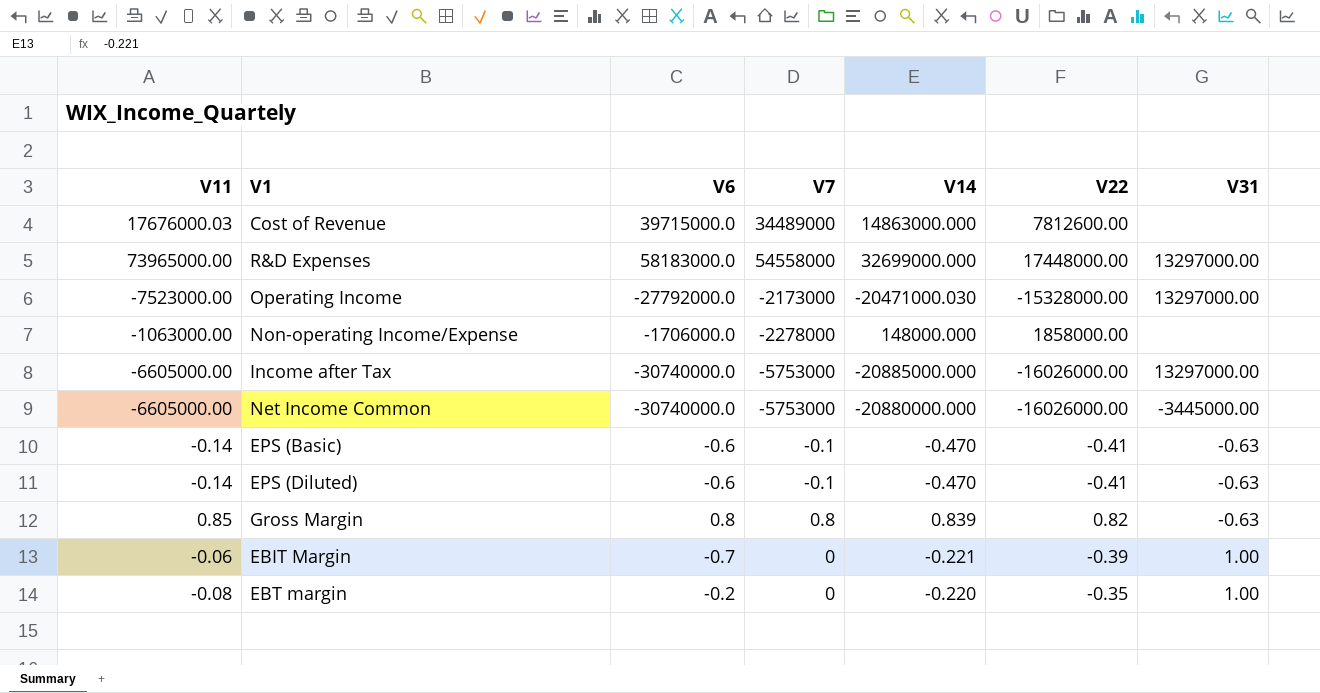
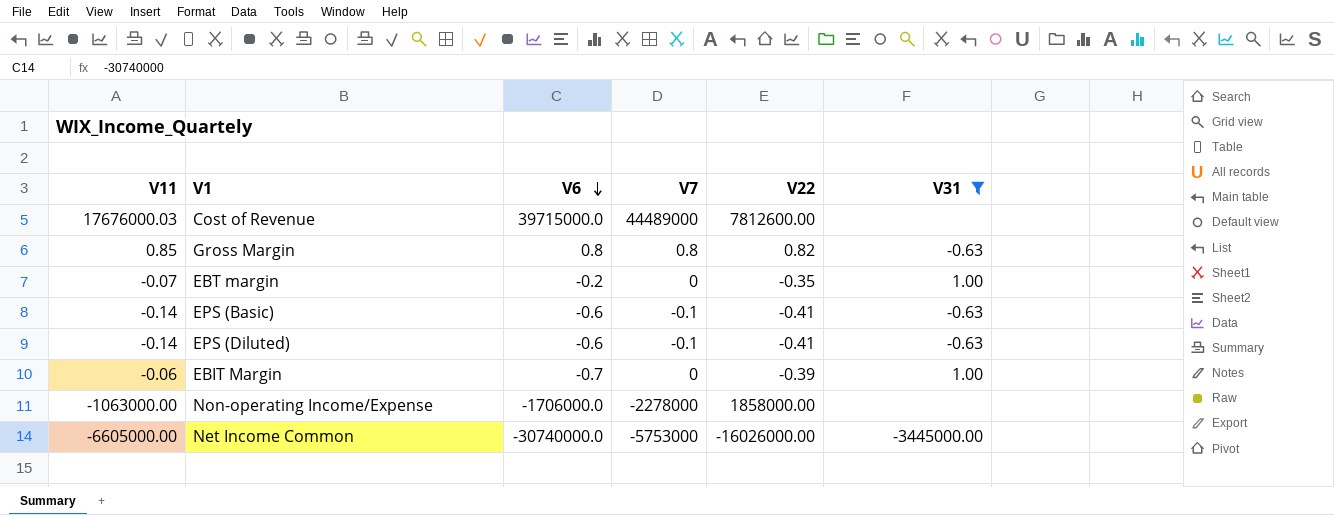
filter: none -> V31 != 13297000.00
row order: none -> V6 descending
column V14 | position: 5 -> none
Cost of Revenue | V7: 34489000 -> 44489000
EBT margin | V11: -0.08 -> -0.07

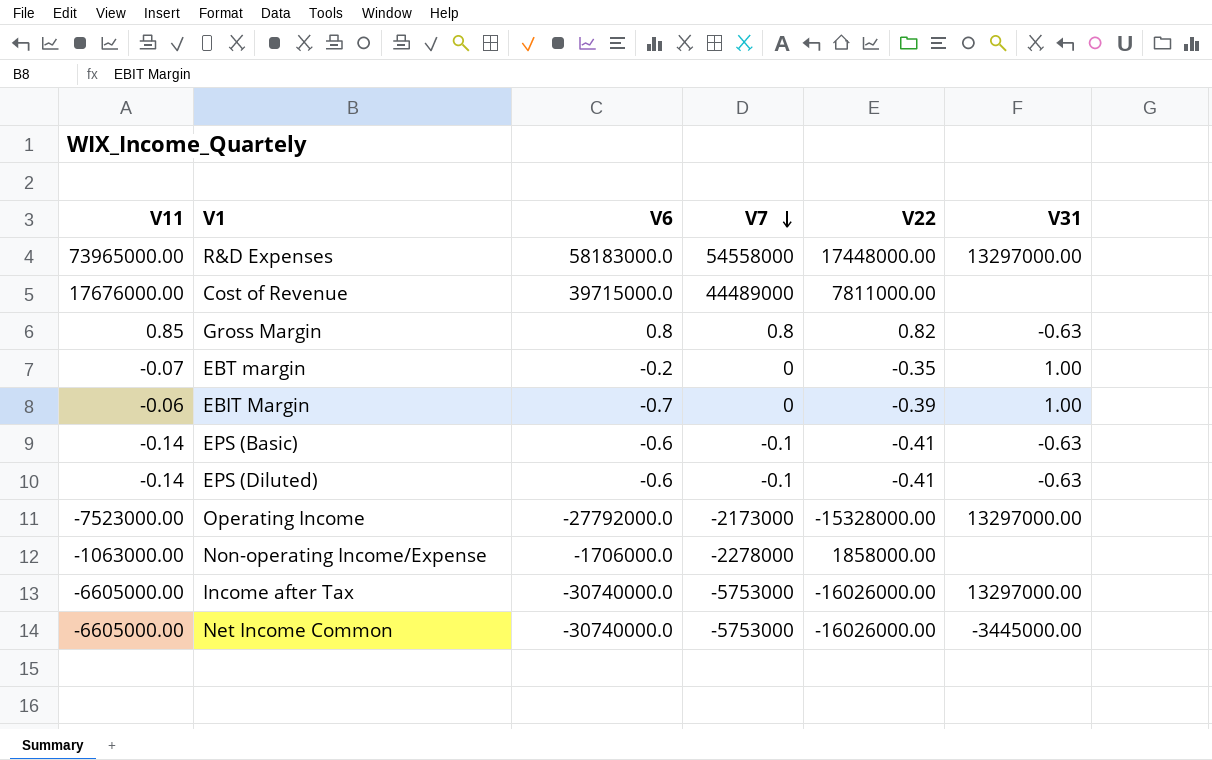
filter: V31 != 13297000.00 -> none
row order: V6 descending -> V7 descending
Cost of Revenue | V11: 17676000.03 -> 17676000.00
Cost of Revenue | V22: 7812600.00 -> 7811000.00

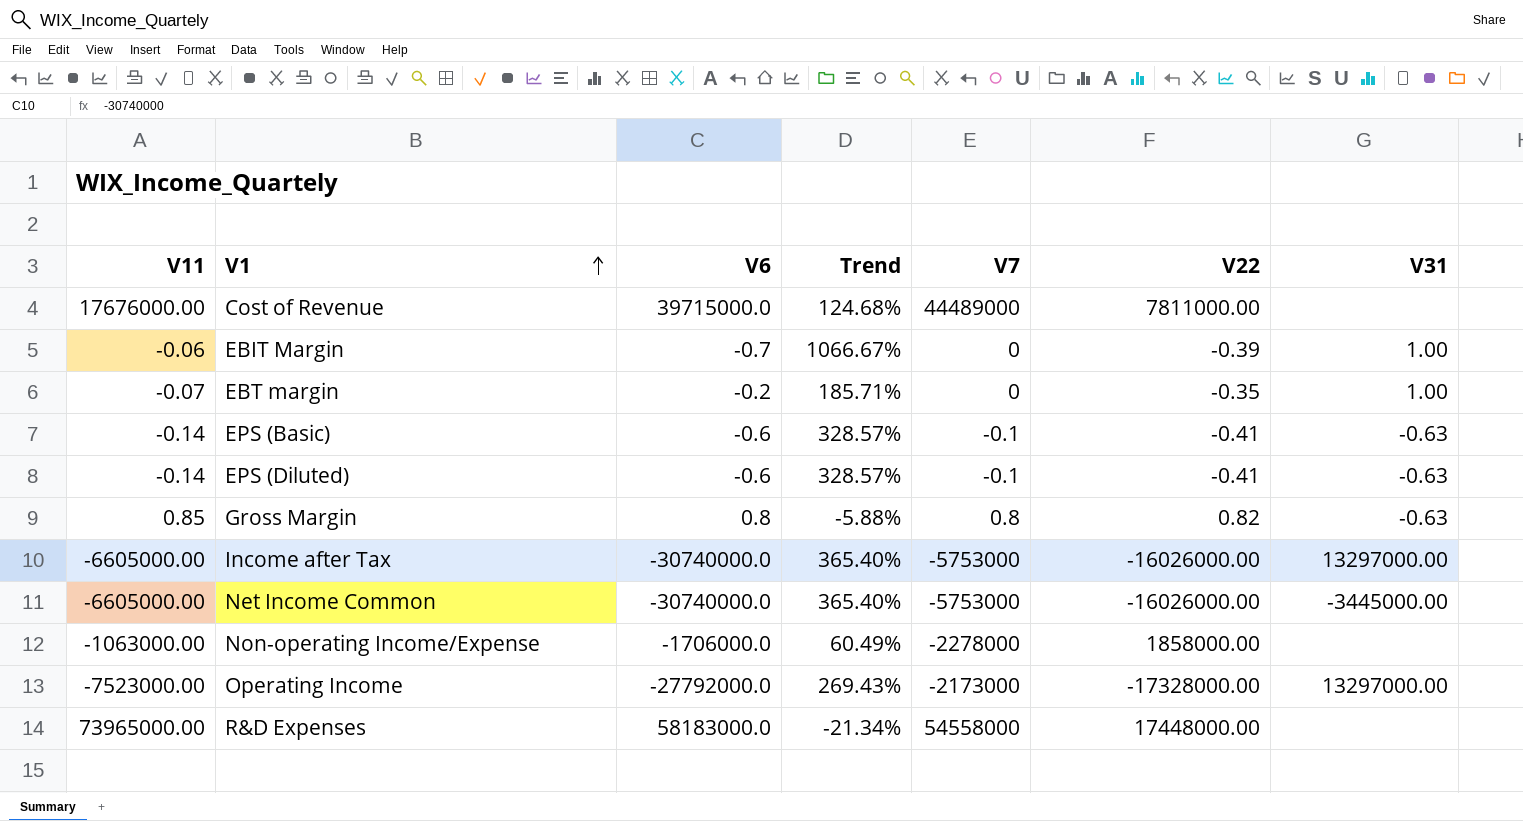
row order: V7 descending -> V1 ascending
column Trend | formula: none -> ([V6] - [V11]) / [V11]
Operating Income | V22: -15328000.00 -> -17328000.00
R&D Expenses | V31: 13297000.00 -> none

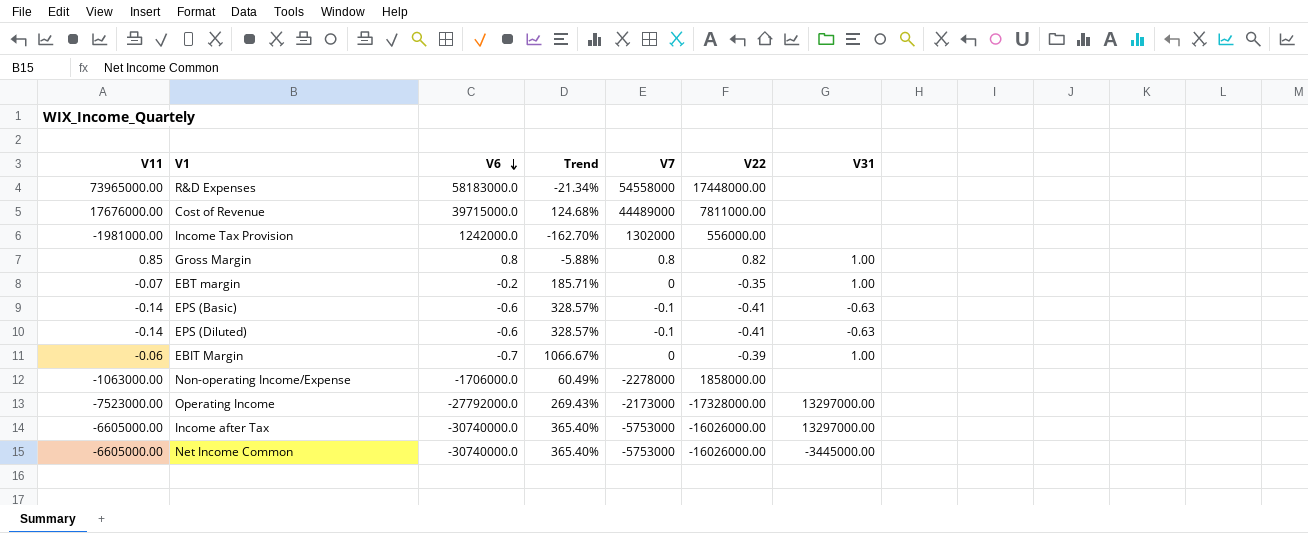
row order: V1 ascending -> V6 descending
row Income Tax Provision: none -> -1981000.00 | 1242000.0 | -162.70% | 1302000 | 556000.00 | none
Gross Margin | V31: -0.63 -> 1.00

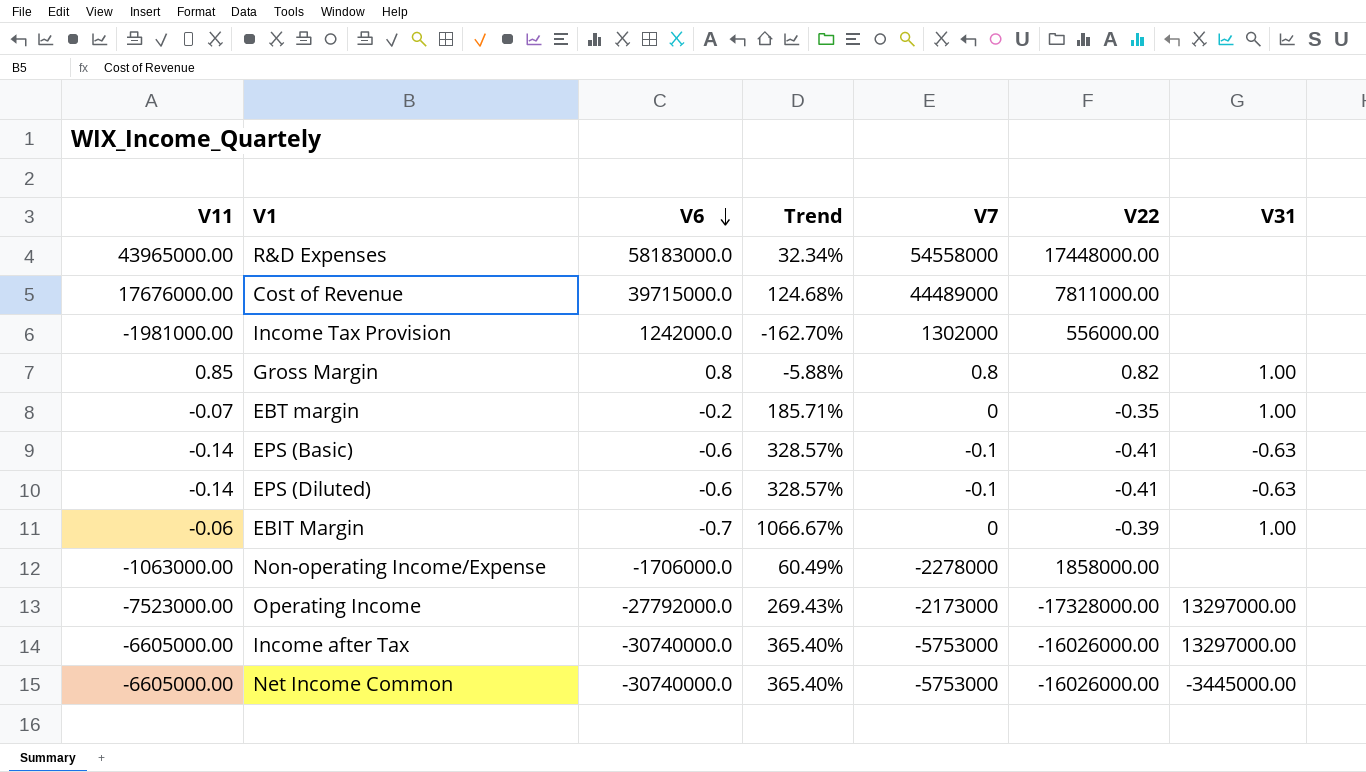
R&D Expenses | V11: 73965000.00 -> 43965000.00
R&D Expenses | Trend: -21.34% -> 32.34%

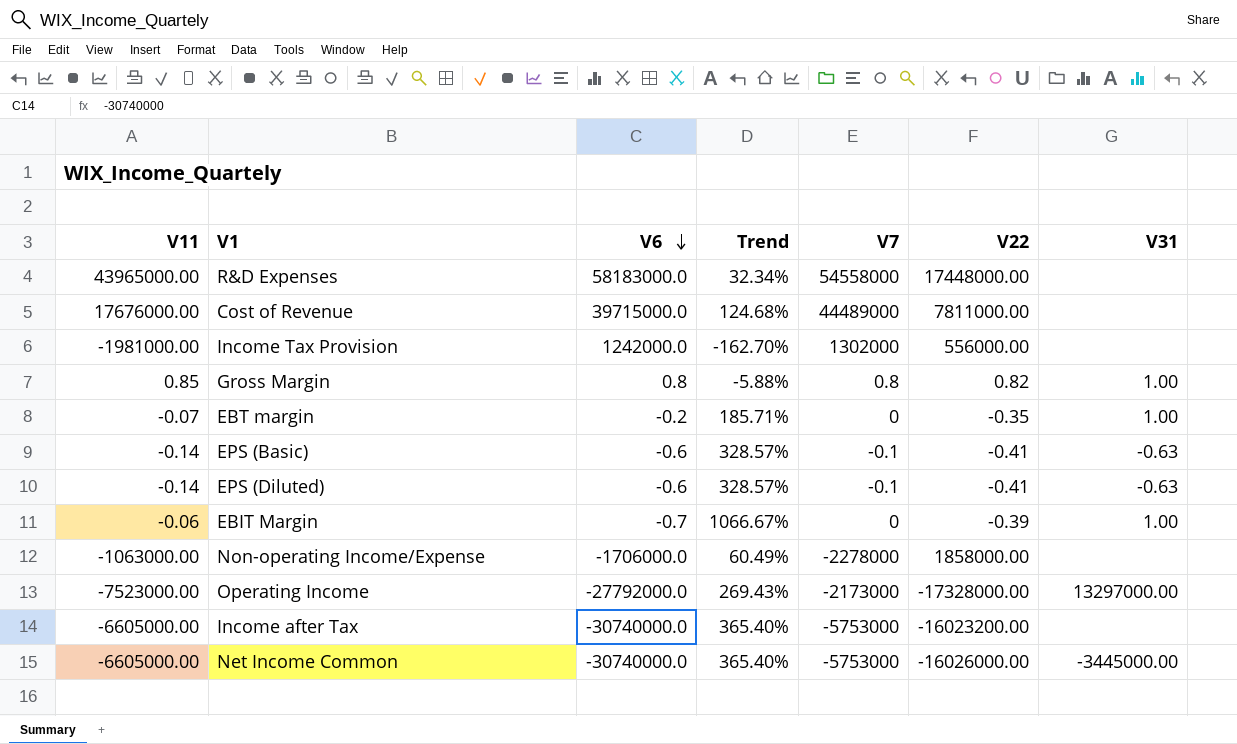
Income after Tax | V22: -16026000.00 -> -16023200.00
Income after Tax | V31: 13297000.00 -> none

